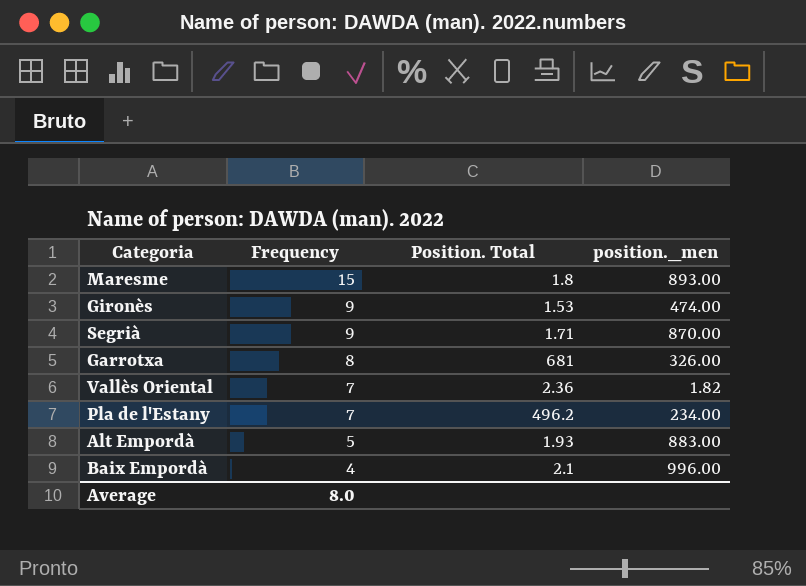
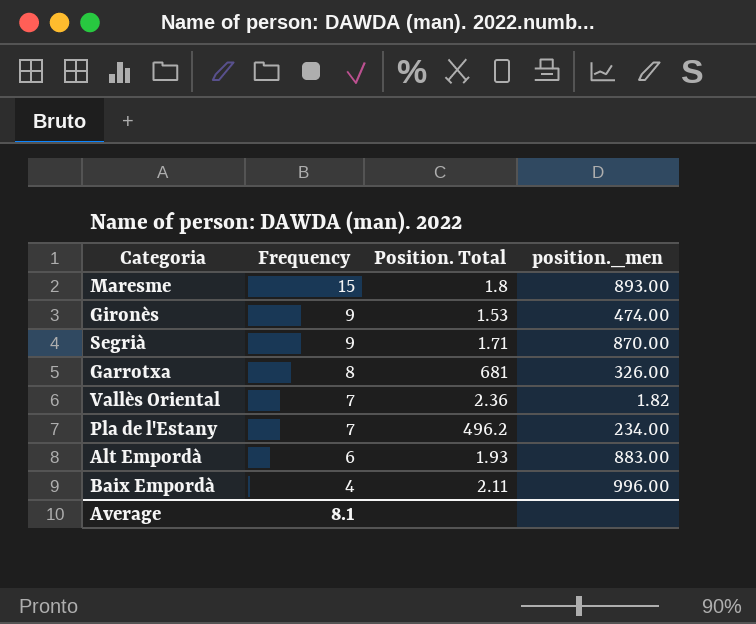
Alt Empordà | Frequency: 5 -> 6
Baix Empordà | Position. Total: 2.1 -> 2.11
Average | Frequency: 8.0 -> 8.1

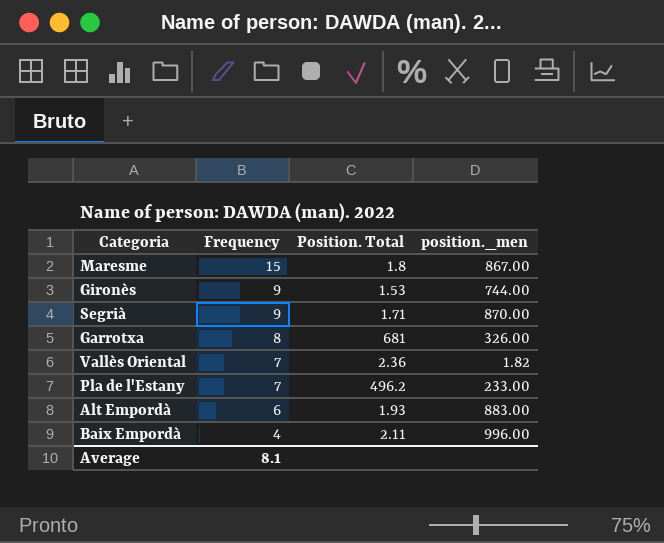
Maresme | position._men: 893.00 -> 867.00
Gironès | position._men: 474.00 -> 744.00
Pla de l'Estany | position._men: 234.00 -> 233.00

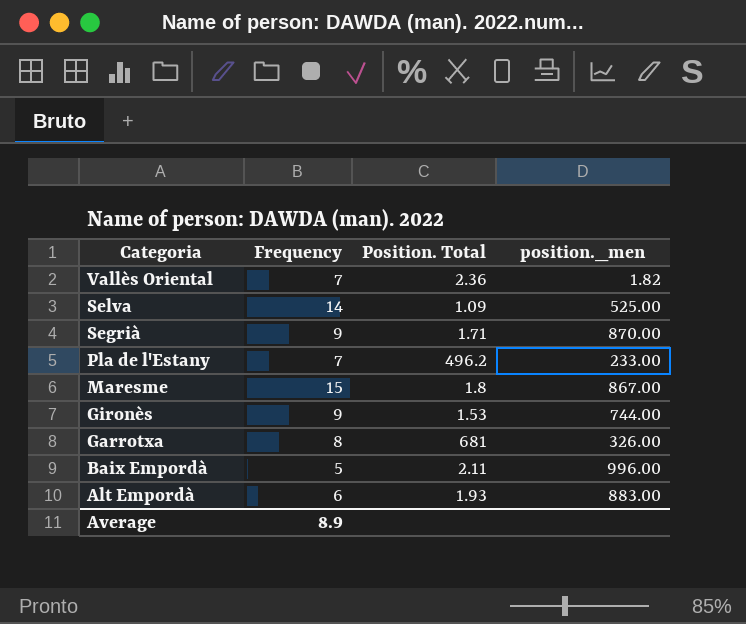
row order: Frequency descending -> Categoria descending
row Selva: none -> 14 | 1.09 | 525.00
Baix Empordà | Frequency: 4 -> 5
Average | Frequency: 8.1 -> 8.9

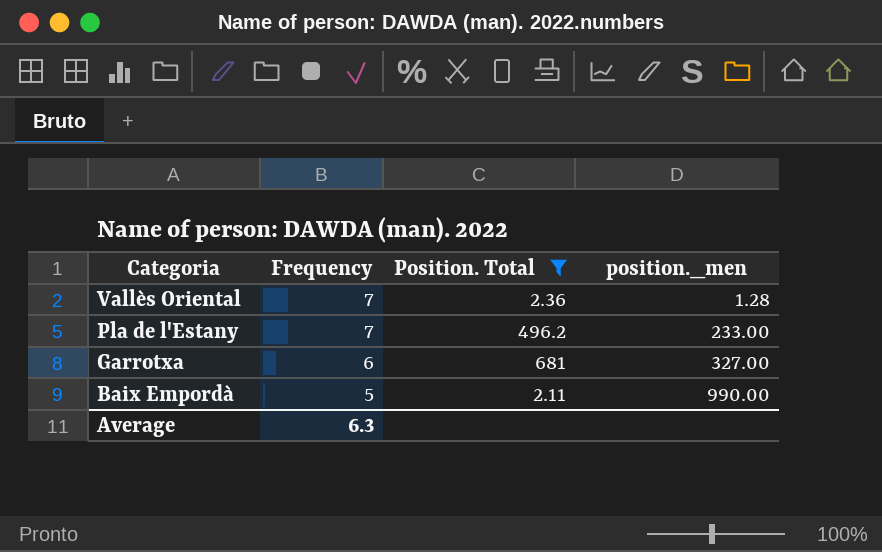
filter: none -> Position. Total >= 2.11
Vallès Oriental | position._men: 1.82 -> 1.28
Garrotxa | Frequency: 8 -> 6
Garrotxa | position._men: 326.00 -> 327.00
Baix Empordà | position._men: 996.00 -> 990.00
Average | Frequency: 8.9 -> 6.3

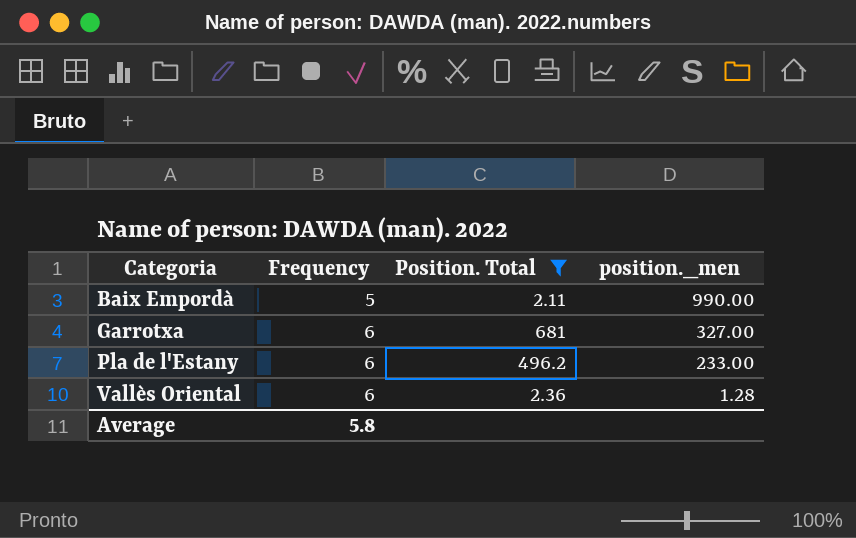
row order: Categoria descending -> Categoria ascending
Pla de l'Estany | Frequency: 7 -> 6
Vallès Oriental | Frequency: 7 -> 6
Average | Frequency: 6.3 -> 5.8

